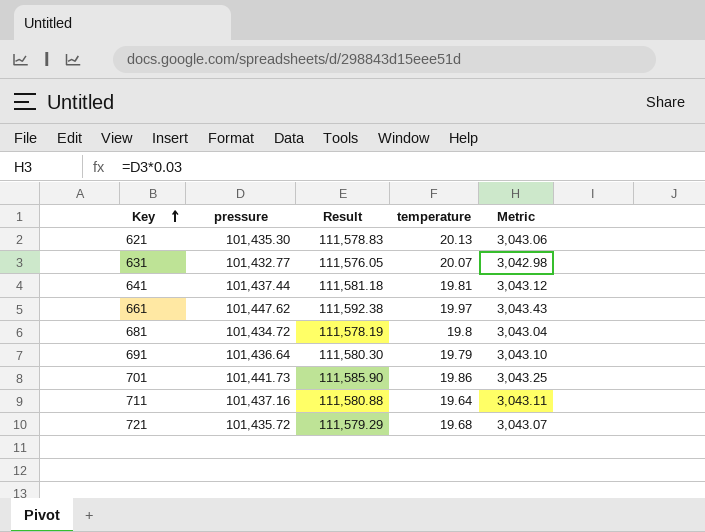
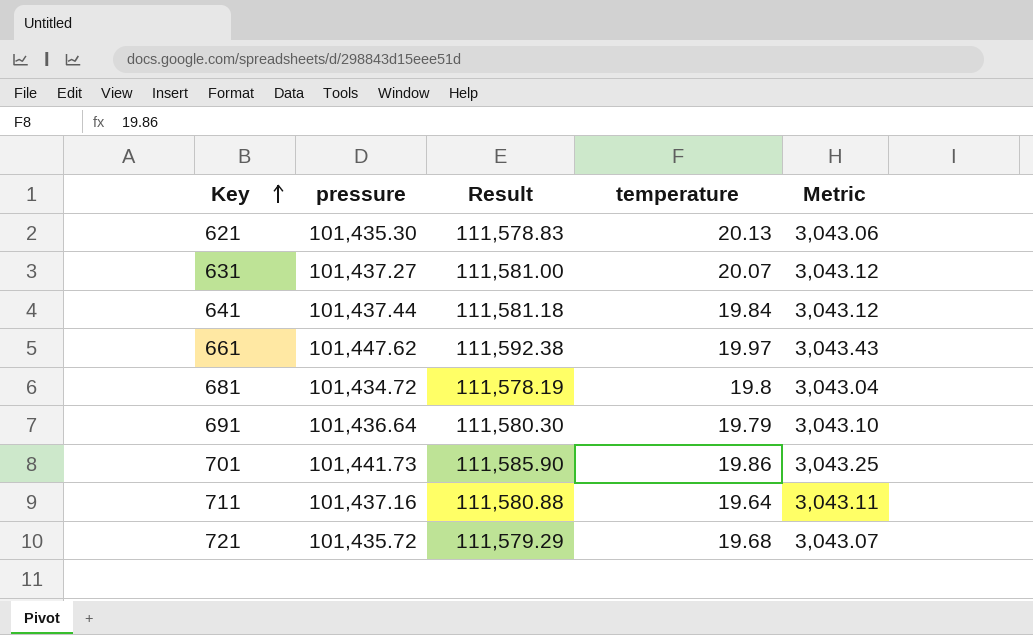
631 | pressure: 101,432.77 -> 101,437.27
631 | Result: 111,576.05 -> 111,581.00
631 | Metric: 3,042.98 -> 3,043.12
641 | temperature: 19.81 -> 19.84

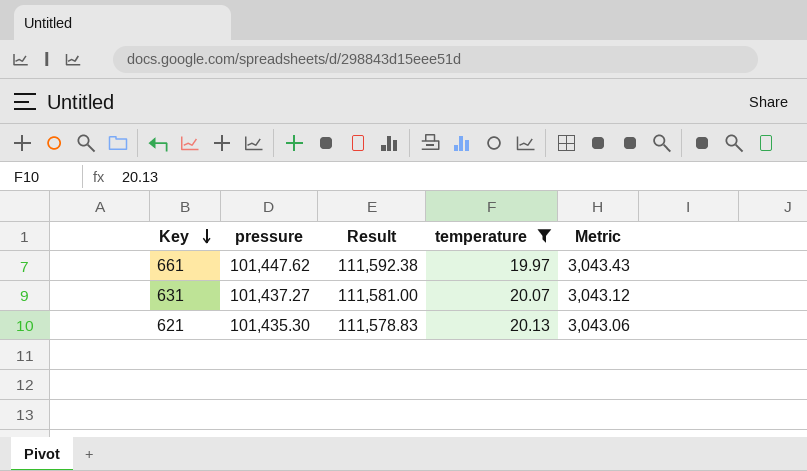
filter: none -> temperature >= 19.97
row order: Key ascending -> Key descending

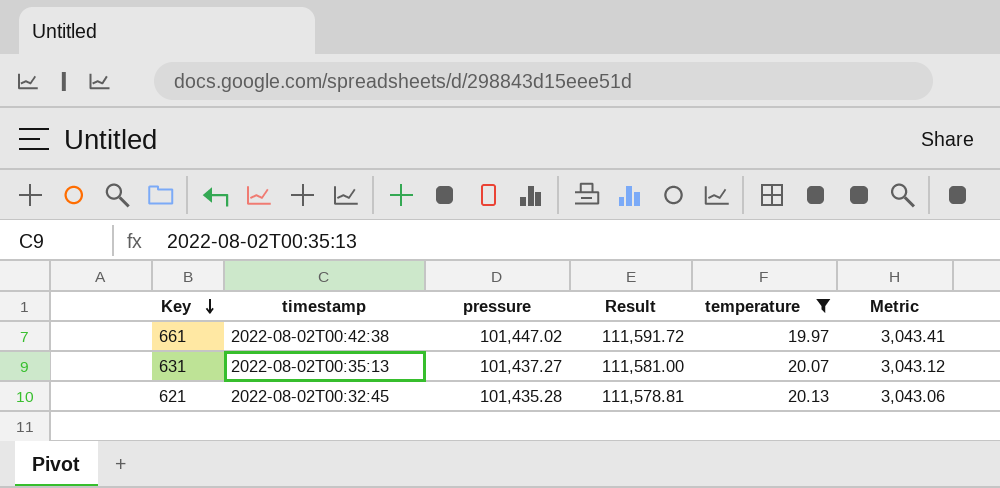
column timestamp | position: none -> 2
661 | pressure: 101,447.62 -> 101,447.02
661 | Result: 111,592.38 -> 111,591.72
661 | Metric: 3,043.43 -> 3,043.41
621 | pressure: 101,435.30 -> 101,435.28
621 | Result: 111,578.83 -> 111,578.81

